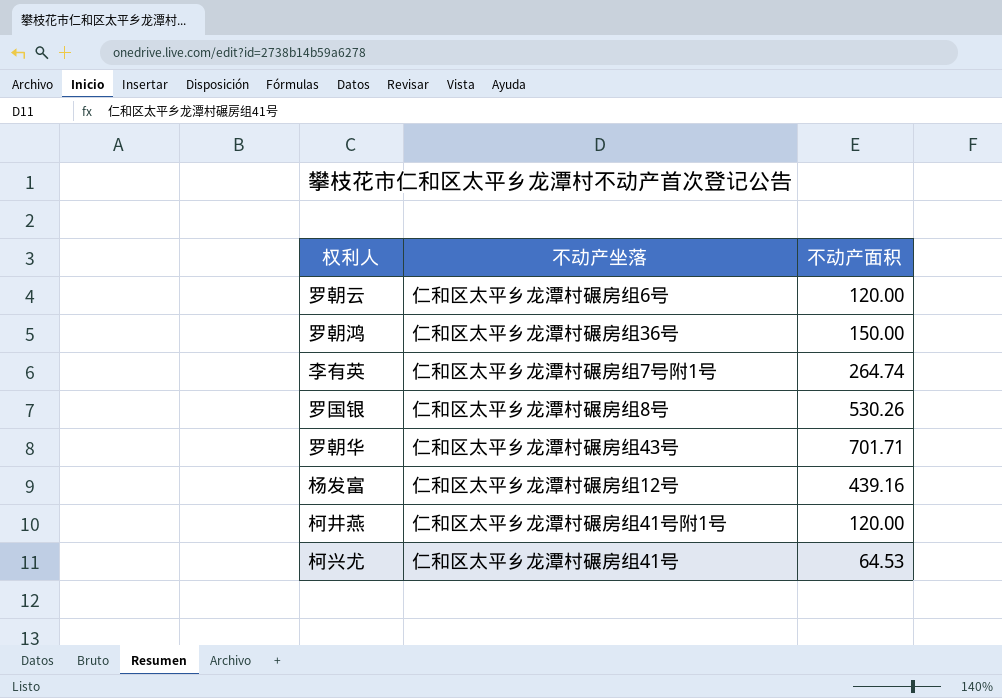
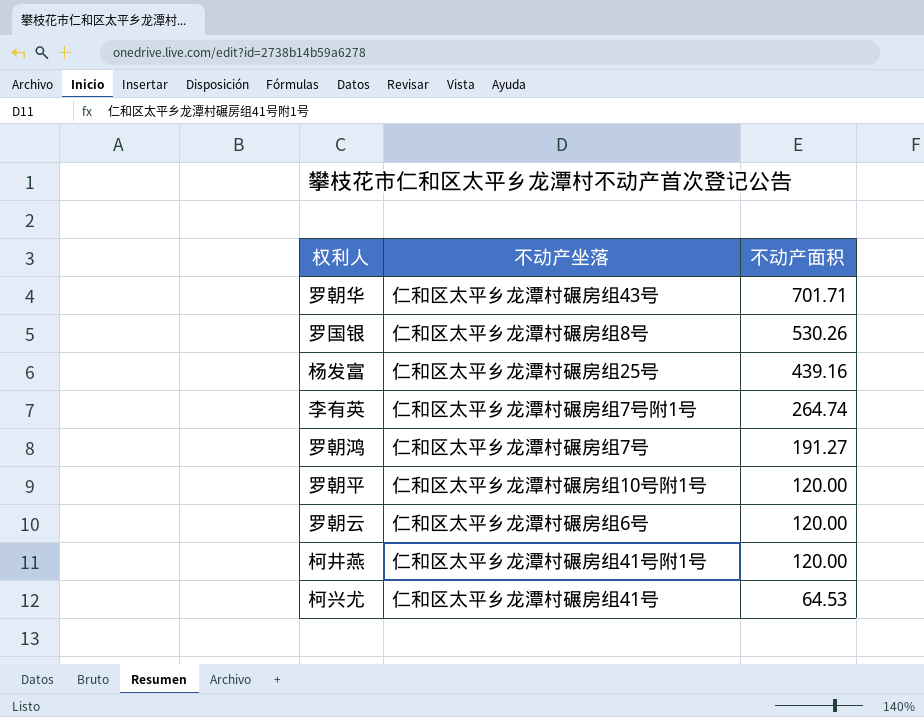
row order: none -> 不动产面积 descending
杨发富 | 不动产坐落: 仁和区太平乡龙潭村碾房组12号 -> 仁和区太平乡龙潭村碾房组25号
罗朝鸿 | 不动产坐落: 仁和区太平乡龙潭村碾房组36号 -> 仁和区太平乡龙潭村碾房组7号
罗朝鸿 | 不动产面积: 150.00 -> 191.27
row 罗朝平: none -> 仁和区太平乡龙潭村碾房组10号附1号 | 120.00

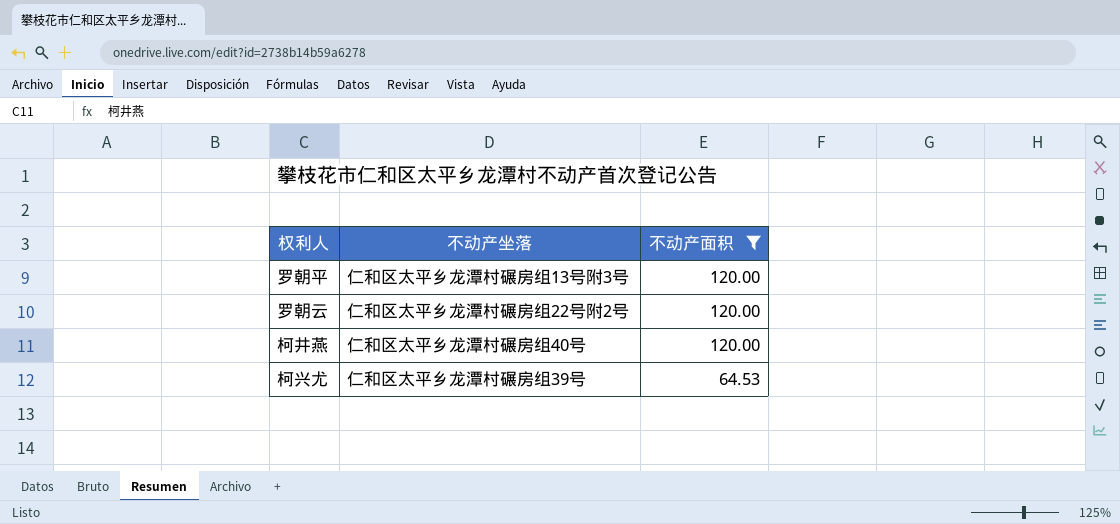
filter: none -> 不动产面积 <= 120.00
罗朝平 | 不动产坐落: 仁和区太平乡龙潭村碾房组10号附1号 -> 仁和区太平乡龙潭村碾房组13号附3号
罗朝云 | 不动产坐落: 仁和区太平乡龙潭村碾房组6号 -> 仁和区太平乡龙潭村碾房组22号附2号
柯井燕 | 不动产坐落: 仁和区太平乡龙潭村碾房组41号附1号 -> 仁和区太平乡龙潭村碾房组40号
柯兴尤 | 不动产坐落: 仁和区太平乡龙潭村碾房组41号 -> 仁和区太平乡龙潭村碾房组39号

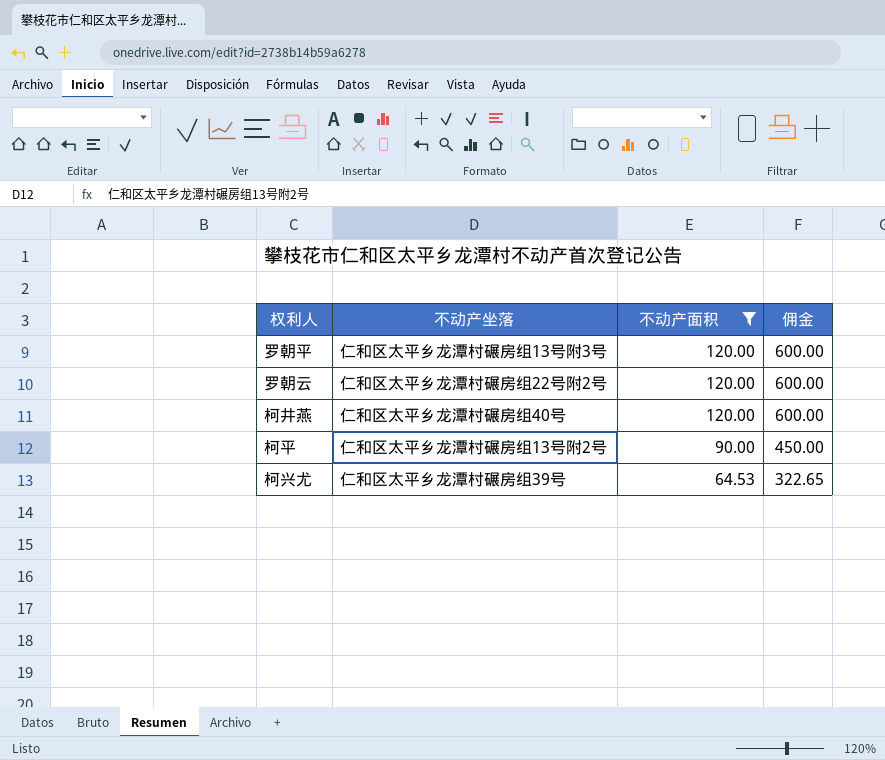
column 佣金 | formula: none -> [不动产面积] * 5
row 柯平: none -> 仁和区太平乡龙潭村碾房组13号附2号 | 90.00 | 450.00

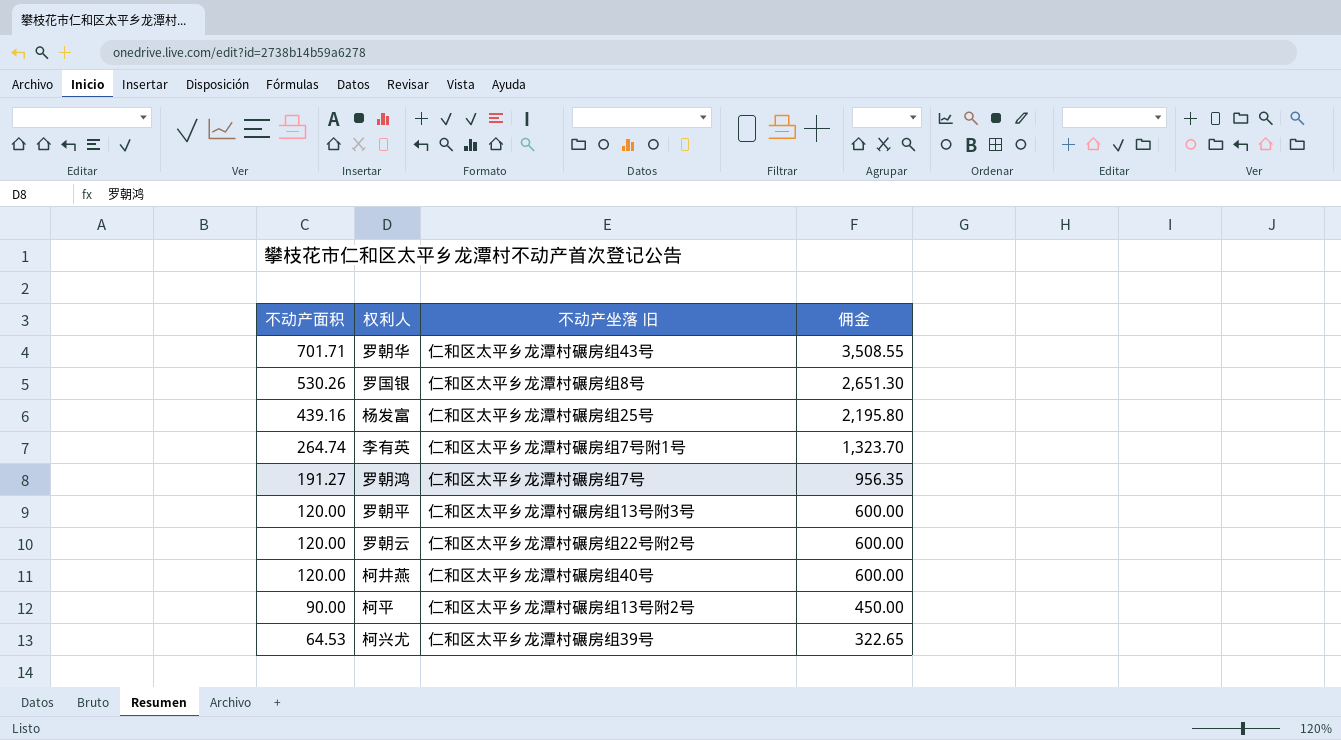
filter: 不动产面积 <= 120.00 -> none
column 不动产面积 | position: 3 -> 1
column name: 不动产坐落 -> 不动产坐落 旧

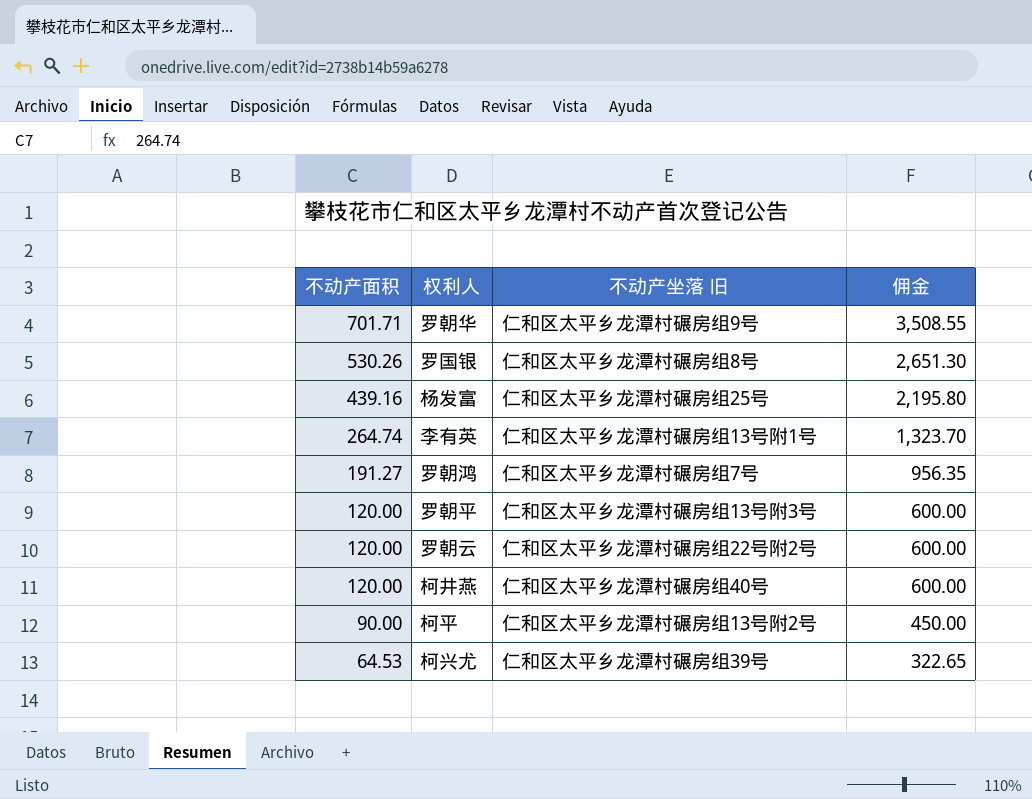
罗朝华 | 不动产坐落 旧: 仁和区太平乡龙潭村碾房组43号 -> 仁和区太平乡龙潭村碾房组9号
李有英 | 不动产坐落 旧: 仁和区太平乡龙潭村碾房组7号附1号 -> 仁和区太平乡龙潭村碾房组13号附1号

